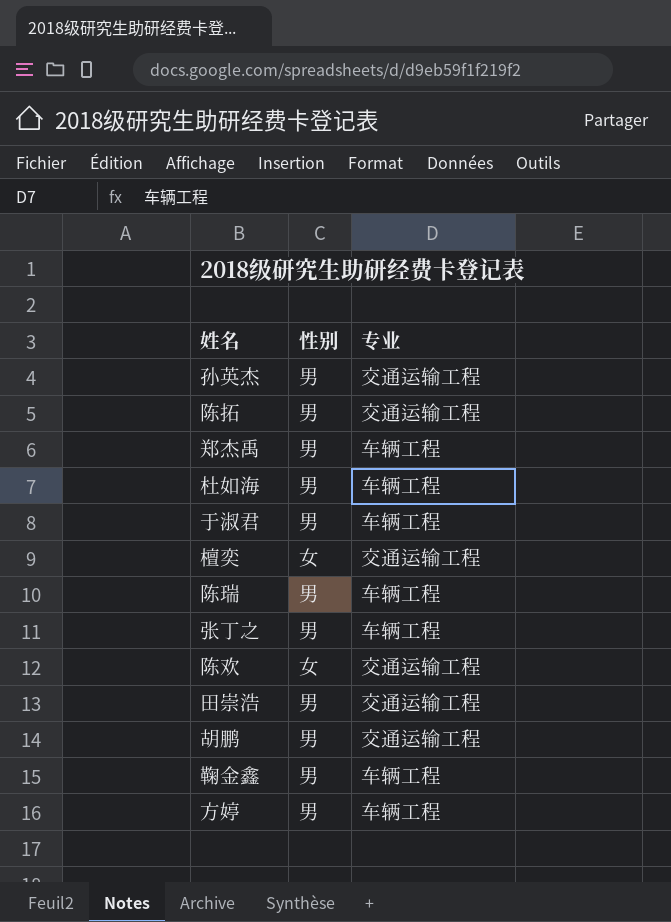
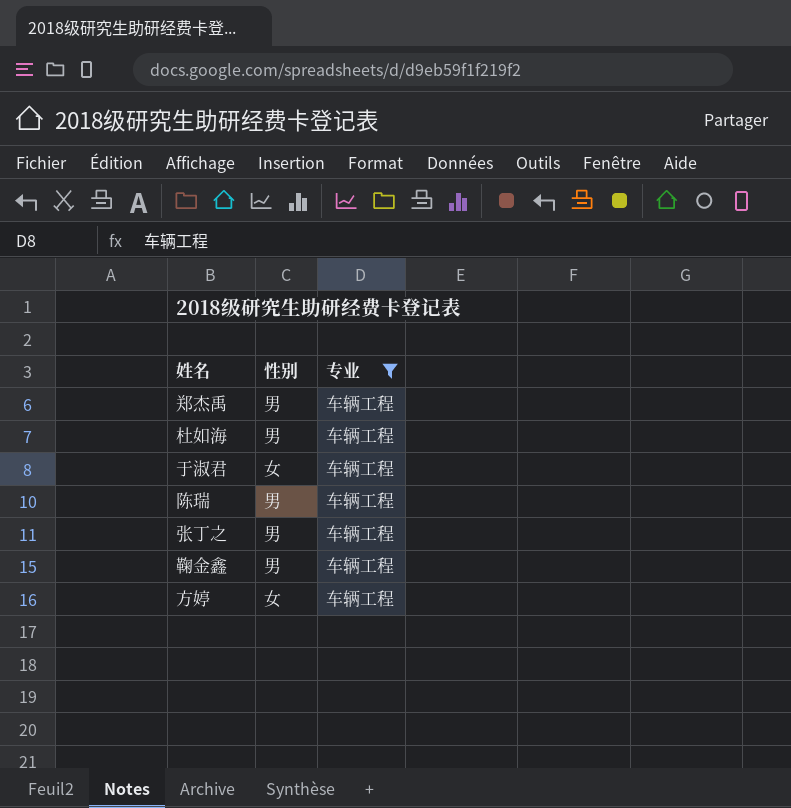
filter: none -> 专业 = 车辆工程
于淑君 | 性别: 男 -> 女
方婷 | 性别: 男 -> 女

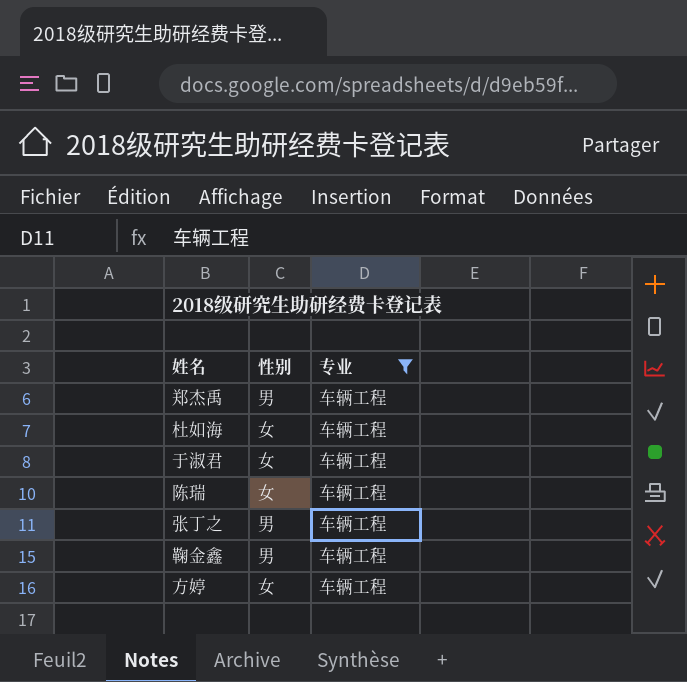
杜如海 | 性别: 男 -> 女
陈瑞 | 性别: 男 -> 女

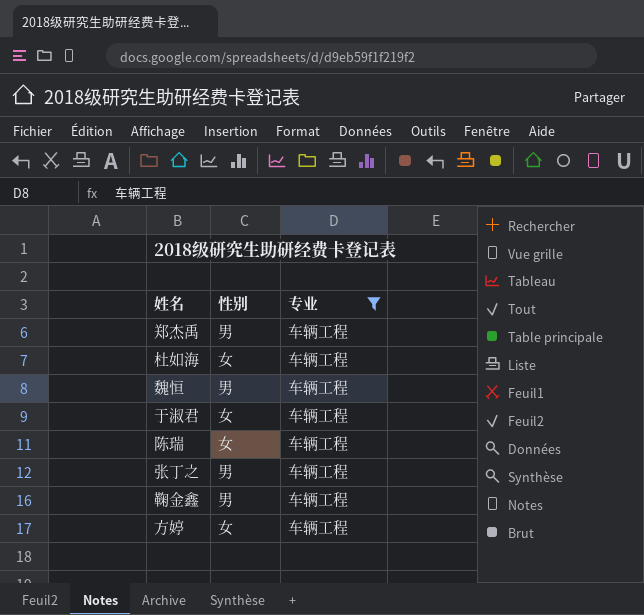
row 魏恒: none -> 男 | 车辆工程

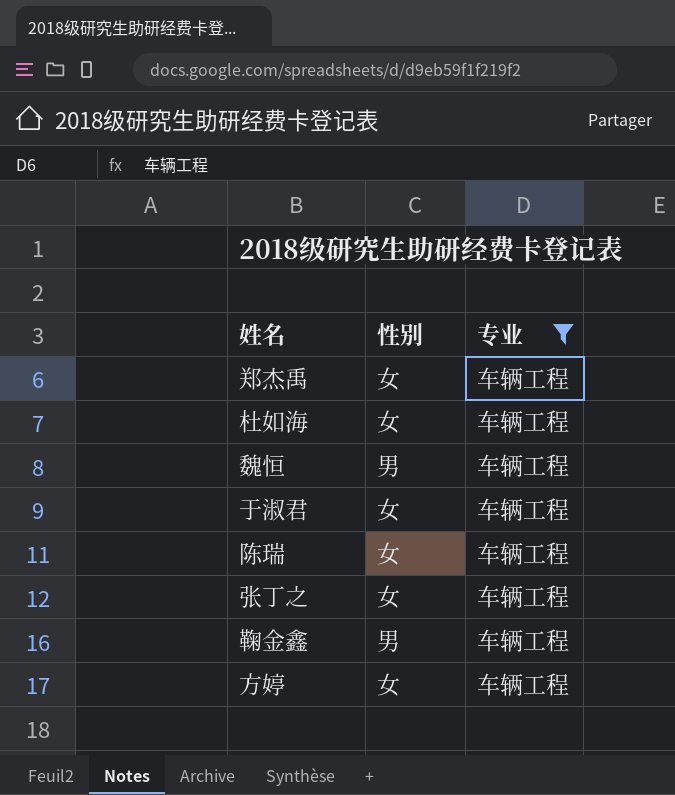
郑杰禹 | 性别: 男 -> 女
张丁之 | 性别: 男 -> 女

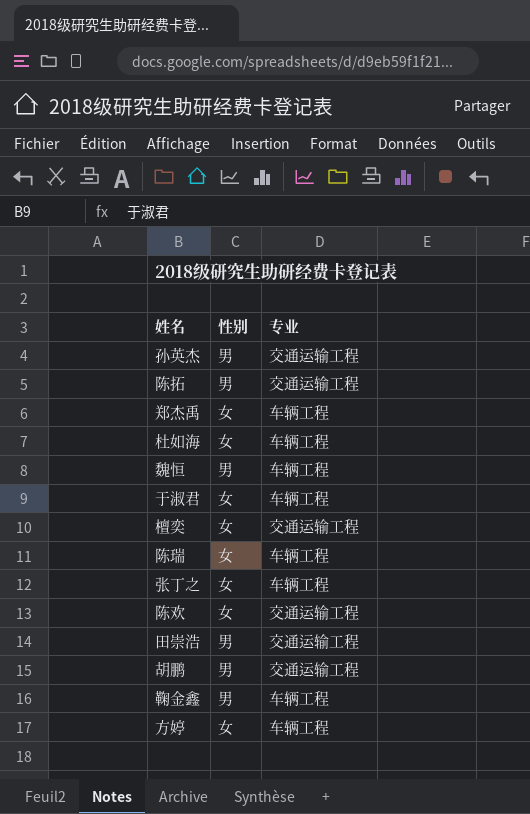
filter: 专业 = 车辆工程 -> none

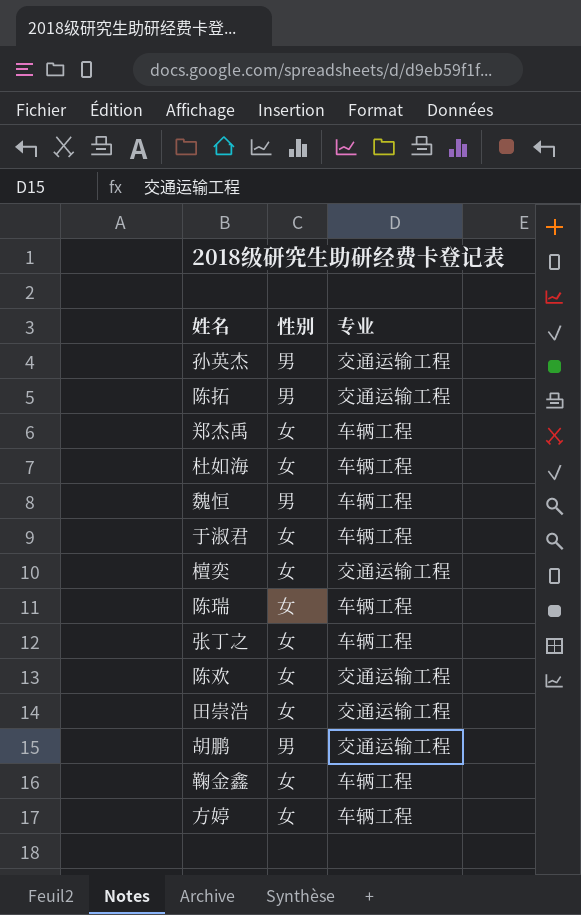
田崇浩 | 性别: 男 -> 女
鞠金鑫 | 性别: 男 -> 女

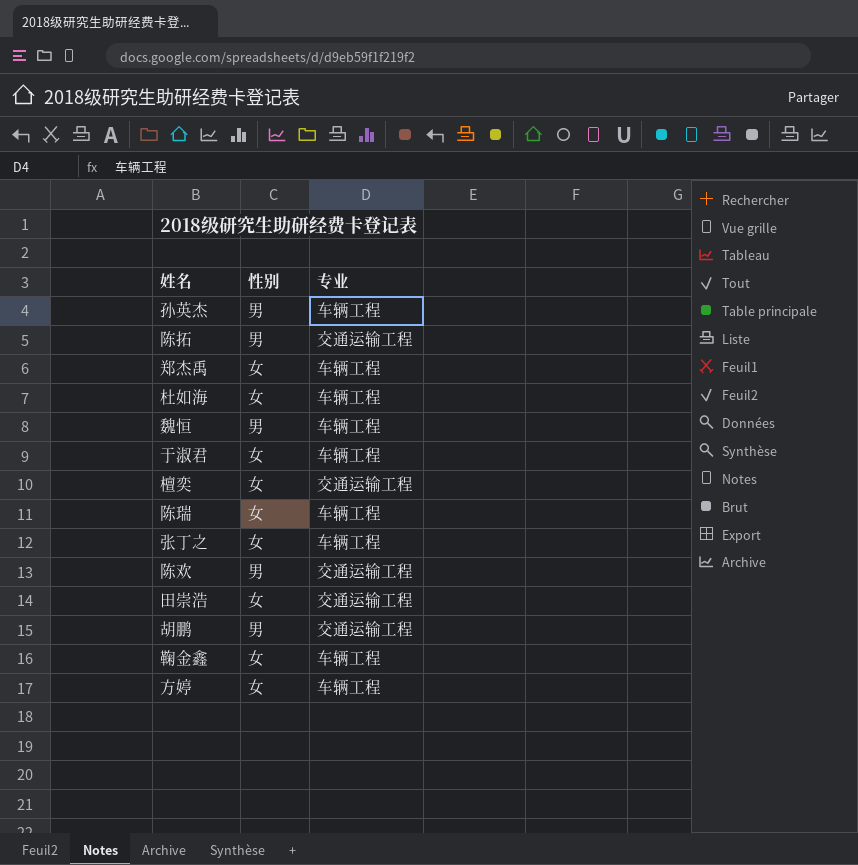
孙英杰 | 专业: 交通运输工程 -> 车辆工程
陈欢 | 性别: 女 -> 男

